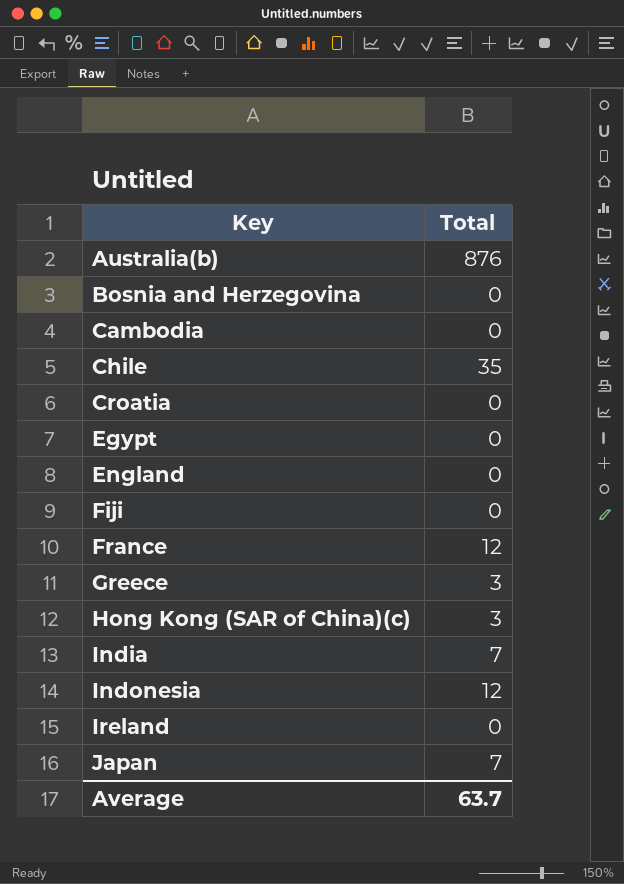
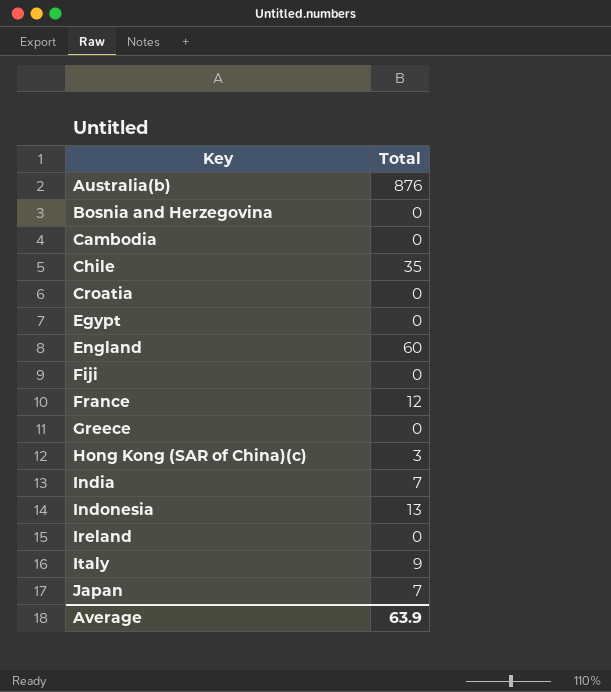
England | Total: 0 -> 60
Greece | Total: 3 -> 0
Indonesia | Total: 12 -> 13
row Italy: none -> 9
Average | Total: 63.7 -> 63.9

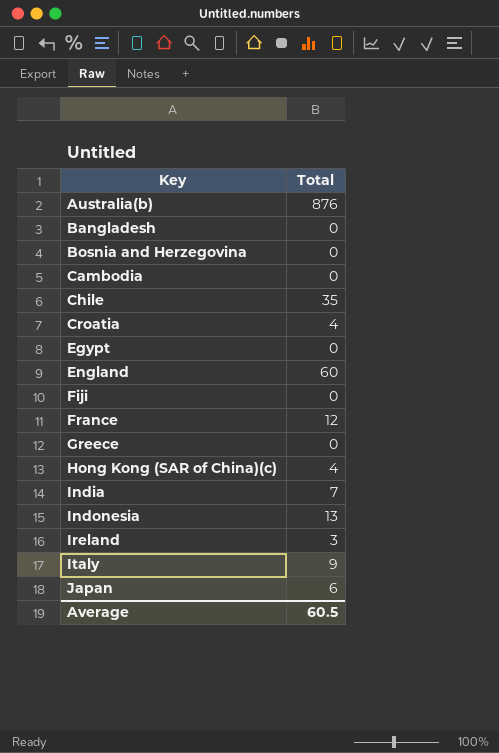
row Bangladesh: none -> 0
Croatia | Total: 0 -> 4
Hong Kong (SAR of China)(c) | Total: 3 -> 4
Ireland | Total: 0 -> 3
Japan | Total: 7 -> 6
Average | Total: 63.9 -> 60.5

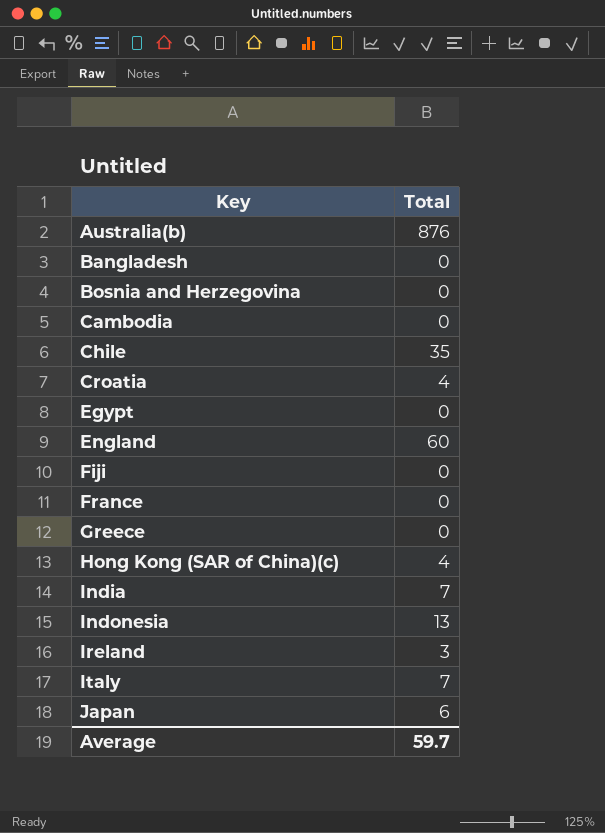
France | Total: 12 -> 0
Italy | Total: 9 -> 7
Average | Total: 60.5 -> 59.7

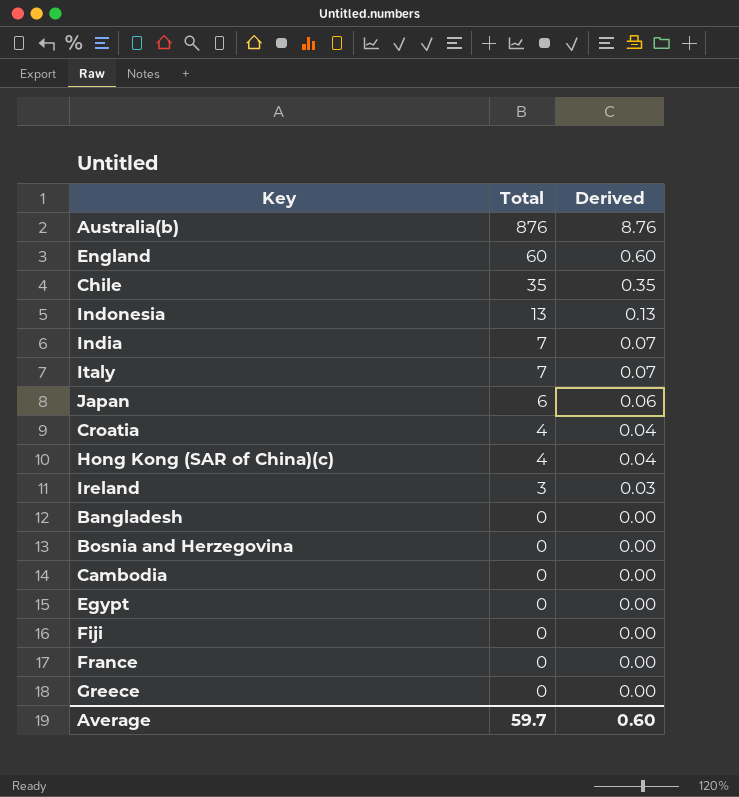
row order: Key ascending -> Total descending
column Derived | formula: none -> [Total] * 0.01

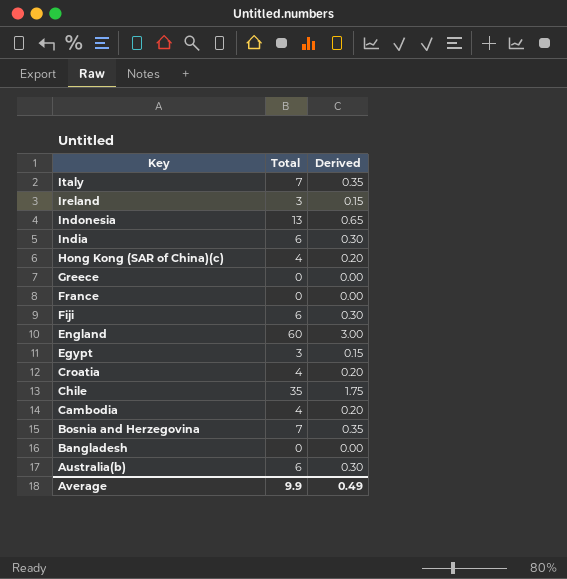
row order: Total descending -> Key descending
column Derived | formula: [Total] * 0.01 -> [Total] * 0.05
row Japan: 6 | 0.06 -> none
India | Total: 7 -> 6
Fiji | Total: 0 -> 6
Egypt | Total: 0 -> 3
Cambodia | Total: 0 -> 4
Bosnia and Herzegovina | Total: 0 -> 7
Australia(b) | Total: 876 -> 6
Average | Total: 59.7 -> 9.9
Average | Derived: 0.60 -> 0.49

